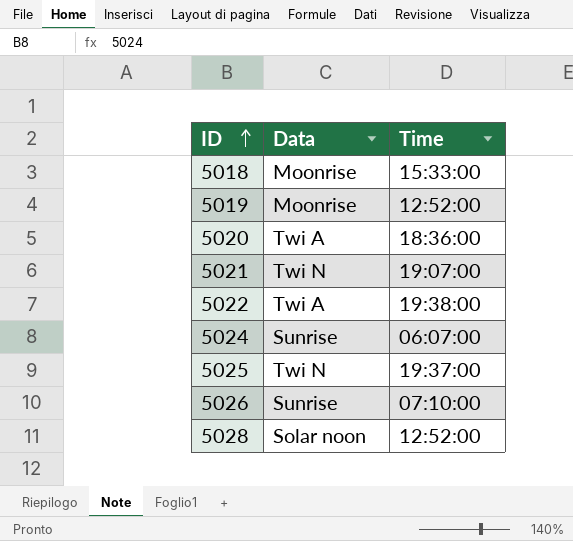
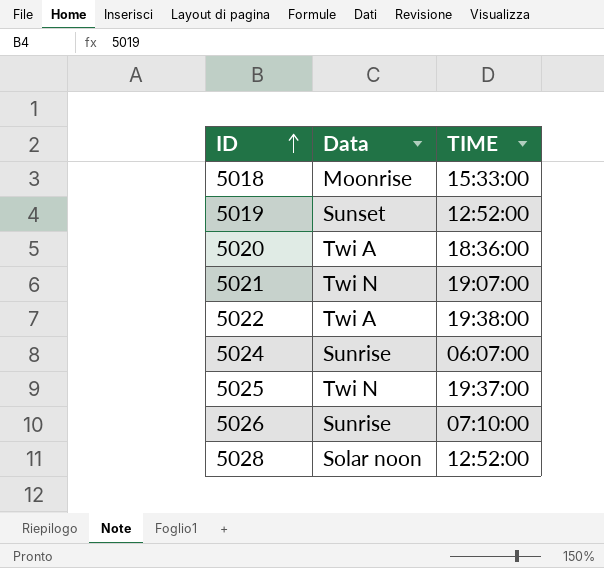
column name: Time -> TIME
5019 | Data: Moonrise -> Sunset

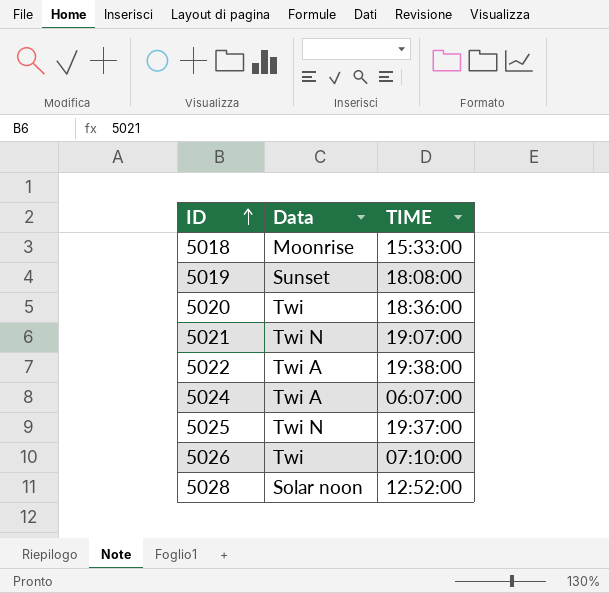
5019 | TIME: 12:52:00 -> 18:08:00
5020 | Data: Twi A -> Twi
5024 | Data: Sunrise -> Twi A
5026 | Data: Sunrise -> Twi

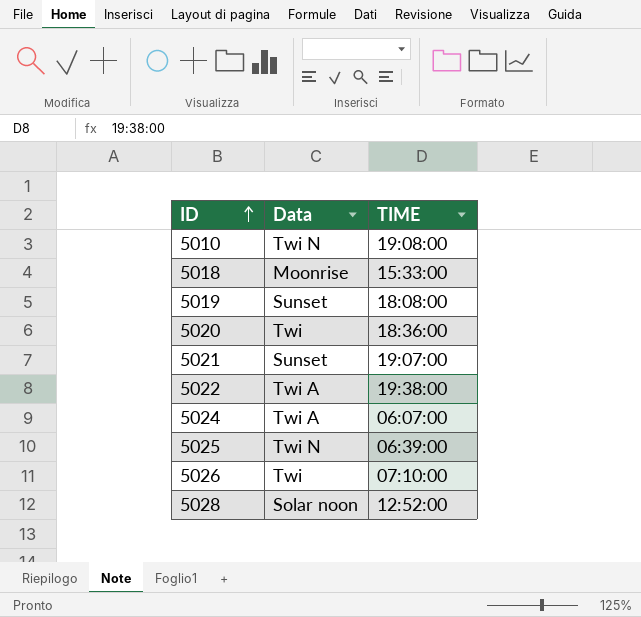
row 5010: none -> Twi N | 19:08:00
5021 | Data: Twi N -> Sunset
5025 | TIME: 19:37:00 -> 06:39:00

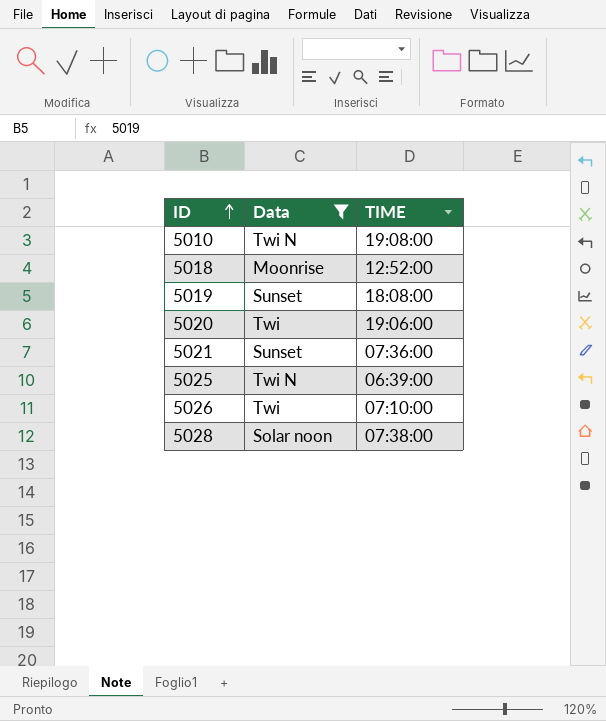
filter: none -> Data != Twi A
5018 | TIME: 15:33:00 -> 12:52:00
5020 | TIME: 18:36:00 -> 19:06:00
5021 | TIME: 19:07:00 -> 07:36:00
5028 | TIME: 12:52:00 -> 07:38:00

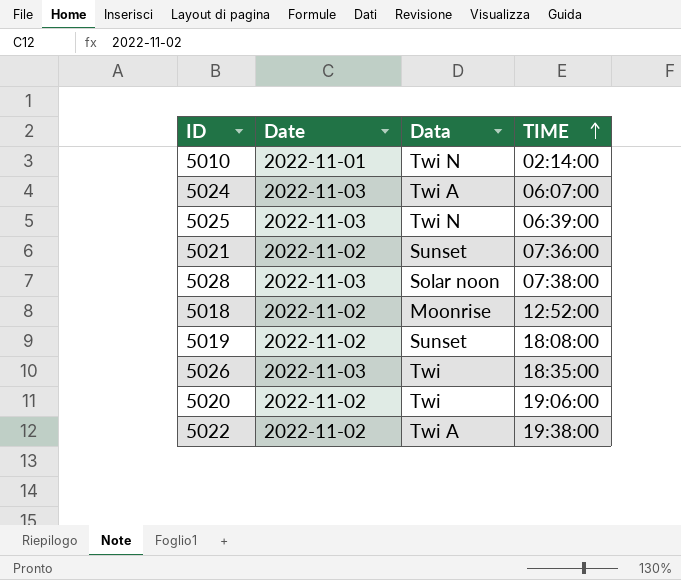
filter: Data != Twi A -> none
row order: ID ascending -> TIME ascending
column Date | position: none -> 2
5010 | TIME: 19:08:00 -> 02:14:00
5026 | TIME: 07:10:00 -> 18:35:00

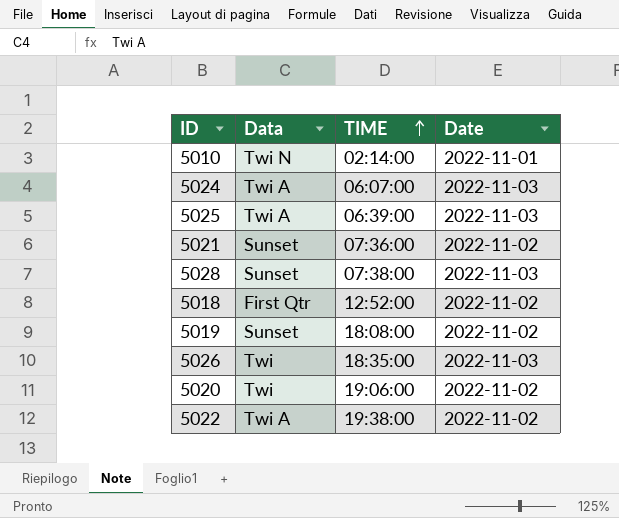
column Date | position: 2 -> 4
5025 | Data: Twi N -> Twi A
5028 | Data: Solar noon -> Sunset
5018 | Data: Moonrise -> First Qtr

